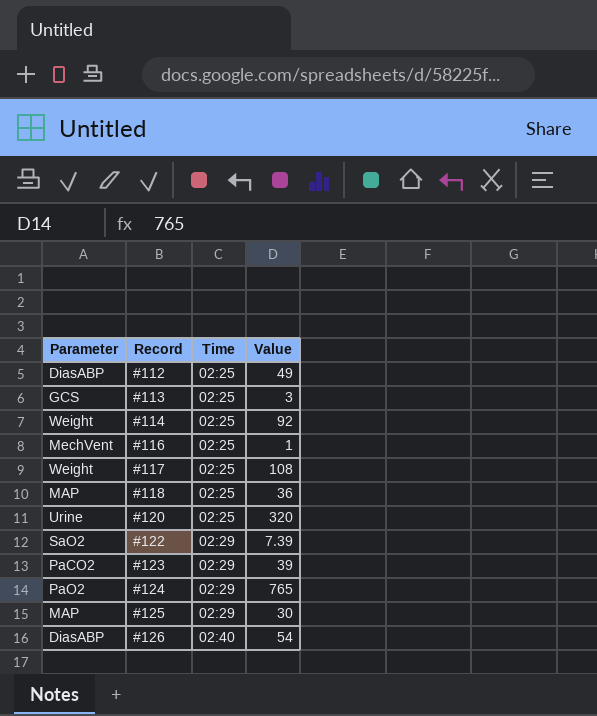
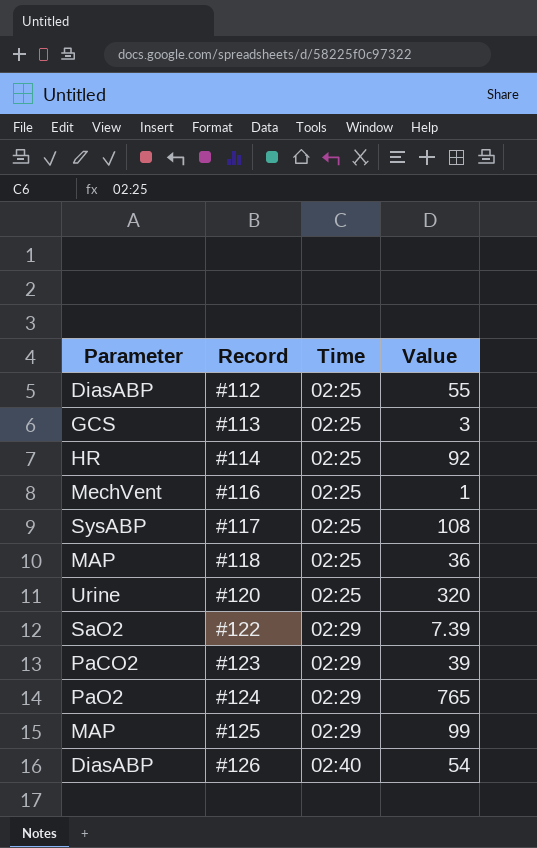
#112 | Value: 49 -> 55
#114 | Parameter: Weight -> HR
#117 | Parameter: Weight -> SysABP
#125 | Value: 30 -> 99

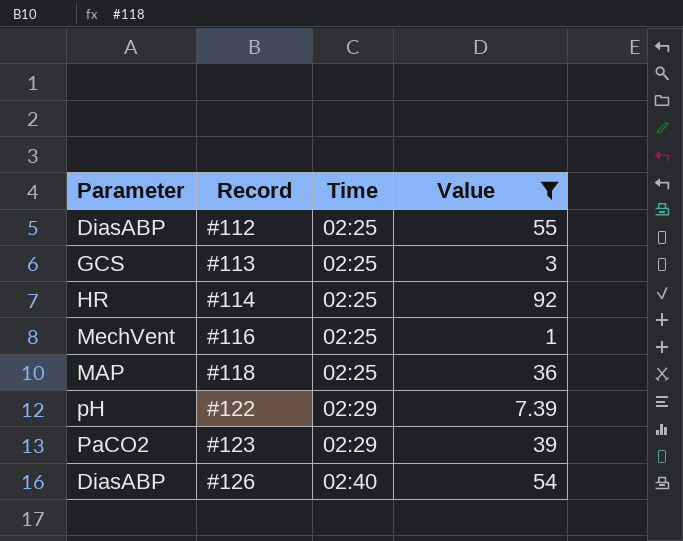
filter: none -> Value <= 92
#122 | Parameter: SaO2 -> pH

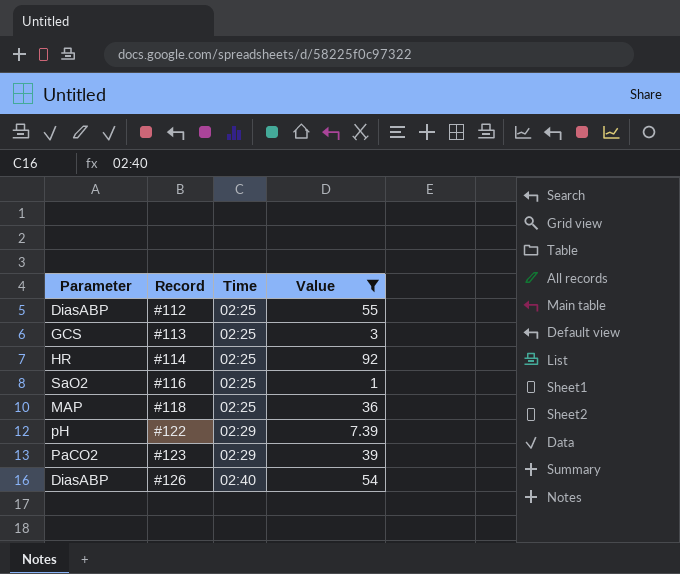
#116 | Parameter: MechVent -> SaO2

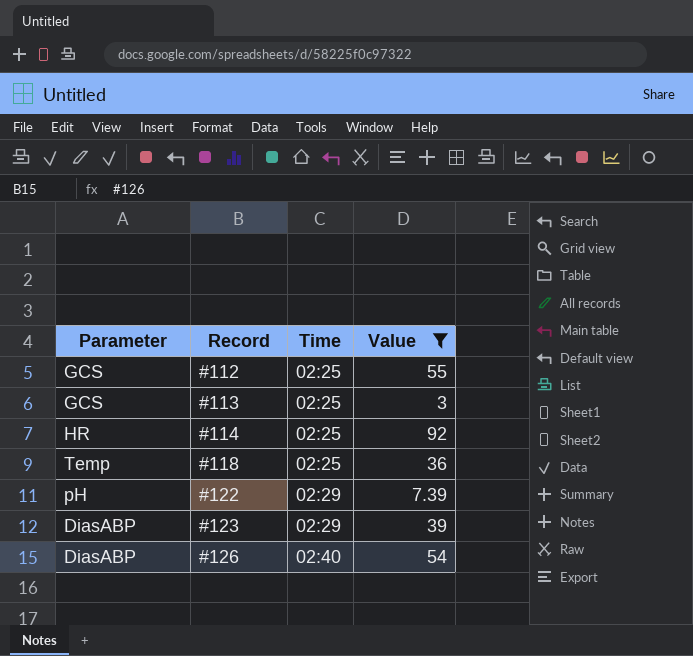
row #116: SaO2 | 02:25 | 1 -> none
#112 | Parameter: DiasABP -> GCS
#118 | Parameter: MAP -> Temp
#123 | Parameter: PaCO2 -> DiasABP

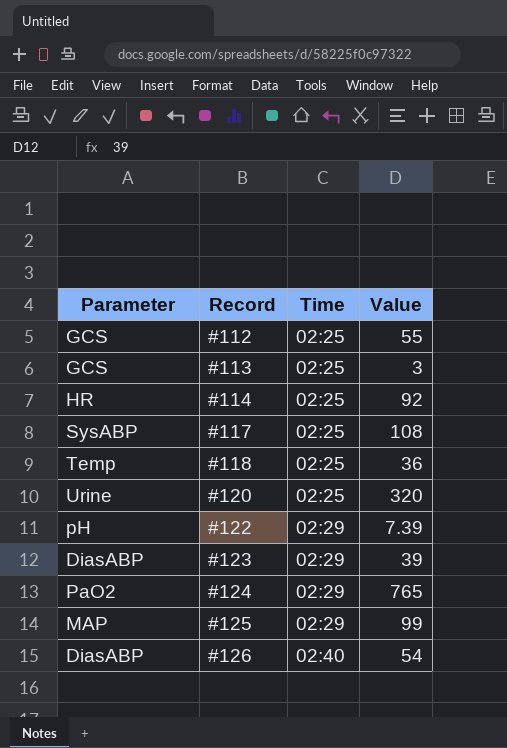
filter: Value <= 92 -> none

